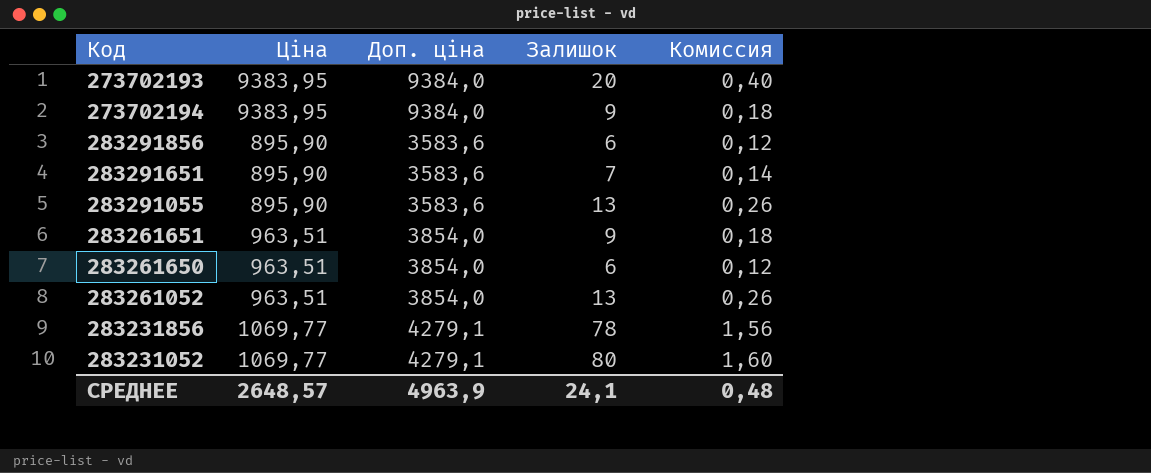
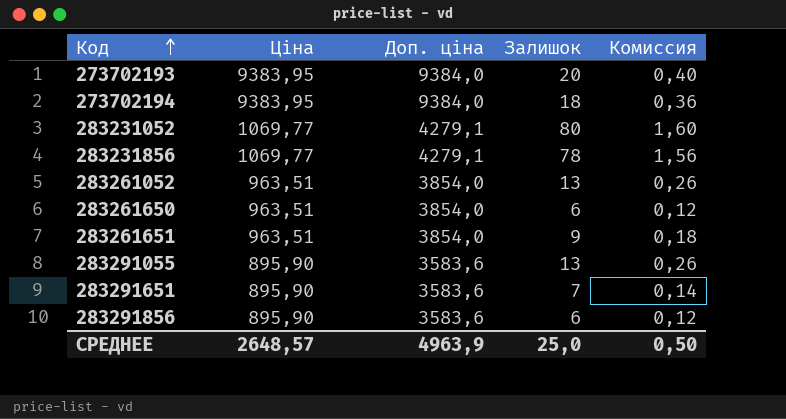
row order: none -> Код ascending
273702194 | Залишок: 9 -> 18
273702194 | Комиссия: 0,18 -> 0,36
СРЕДНЕЕ | Залишок: 24,1 -> 25,0
СРЕДНЕЕ | Комиссия: 0,48 -> 0,50

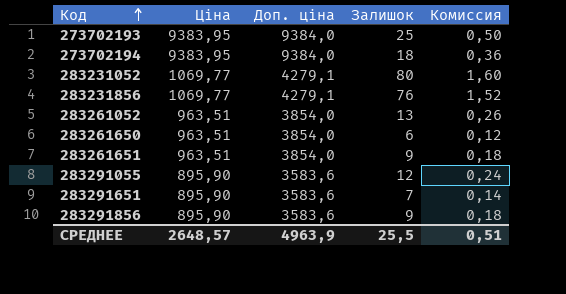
273702193 | Залишок: 20 -> 25
273702193 | Комиссия: 0,40 -> 0,50
283231856 | Залишок: 78 -> 76
283231856 | Комиссия: 1,56 -> 1,52
283291055 | Залишок: 13 -> 12
283291055 | Комиссия: 0,26 -> 0,24
283291856 | Залишок: 6 -> 9
283291856 | Комиссия: 0,12 -> 0,18
СРЕДНЕЕ | Залишок: 25,0 -> 25,5
СРЕДНЕЕ | Комиссия: 0,50 -> 0,51

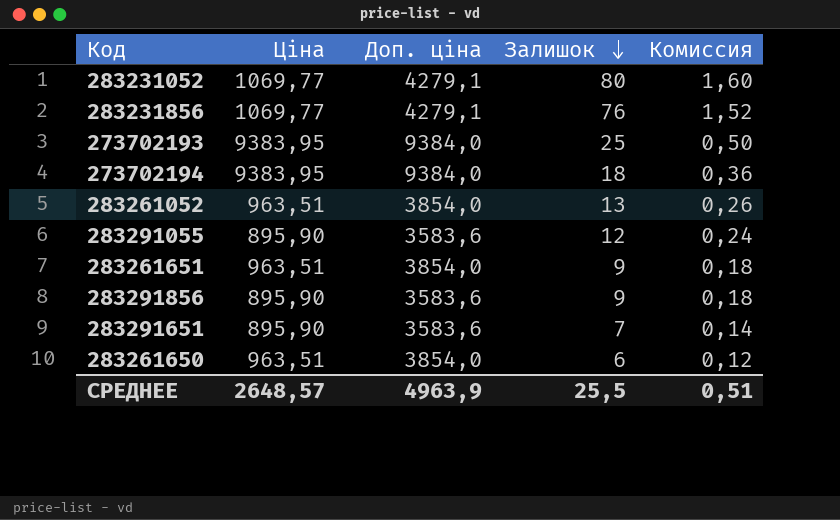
row order: Код ascending -> Залишок descending

